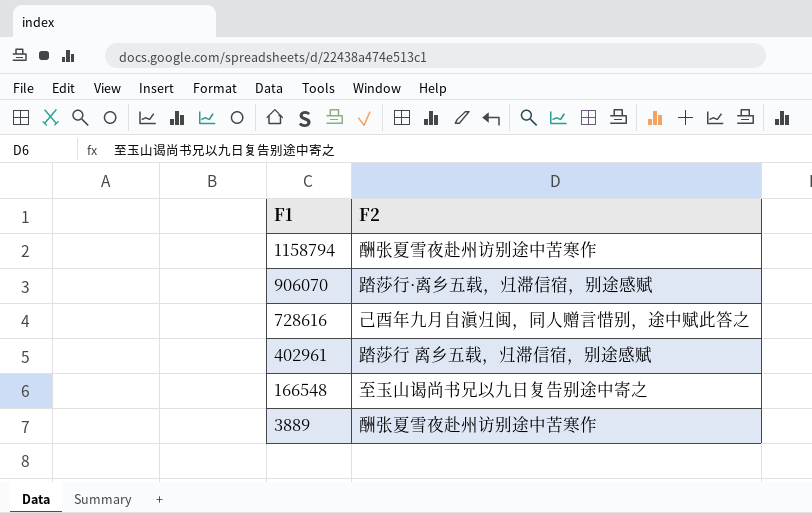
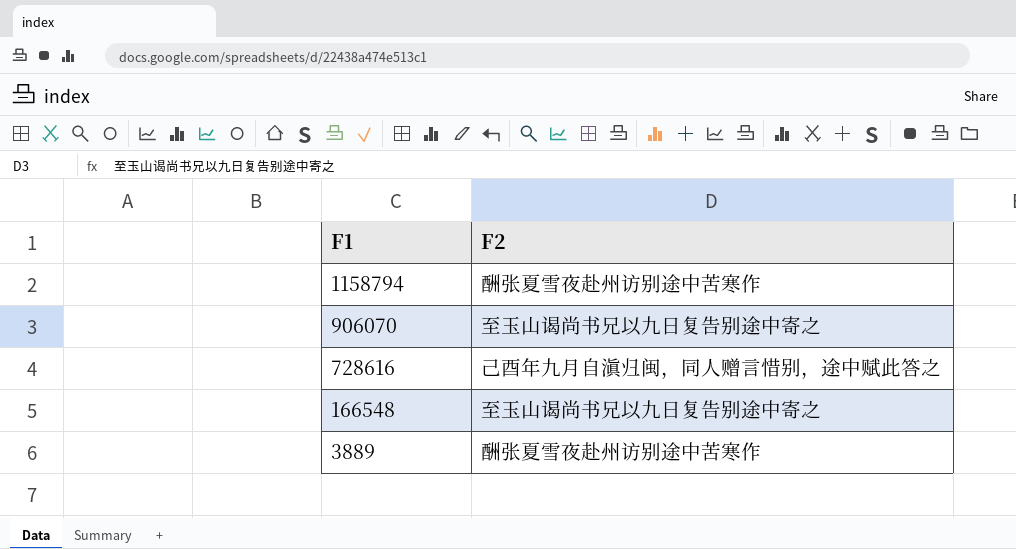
row 402961: 踏莎行 离乡五载，归滞信宿，别途感赋 -> none
906070 | F2: 踏莎行·离乡五载，归滞信宿，别途感赋 -> 至玉山谒尚书兄以九日复告别途中寄之

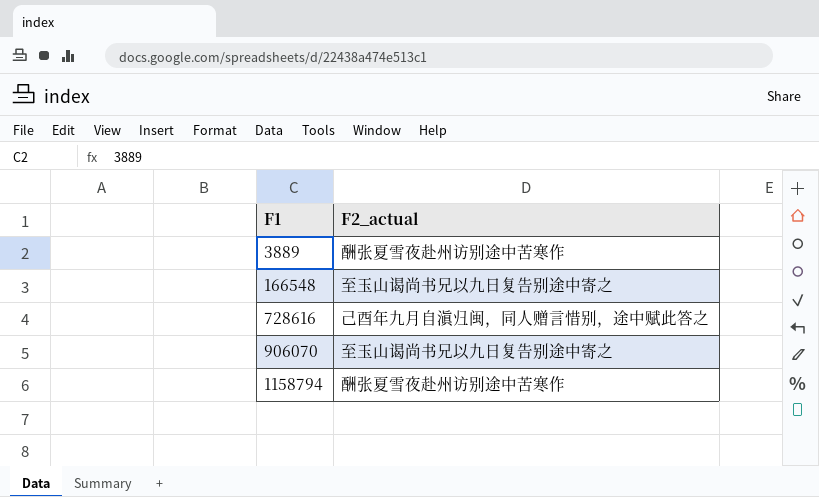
row order: F1 descending -> F1 ascending
column name: F2 -> F2_actual

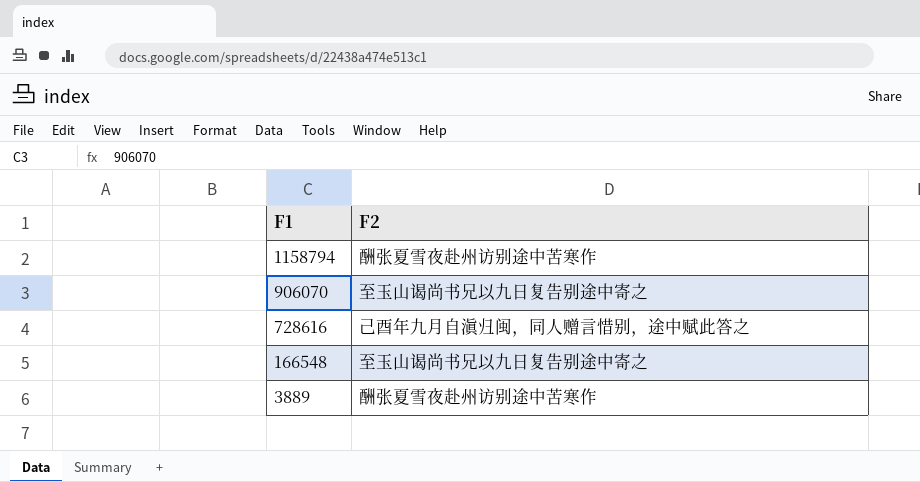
row order: F1 ascending -> F1 descending
column name: F2_actual -> F2

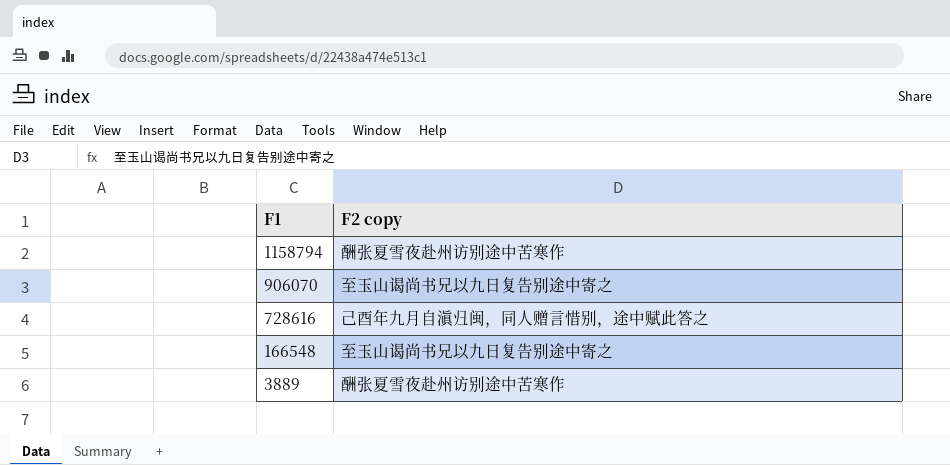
column name: F2 -> F2 copy

